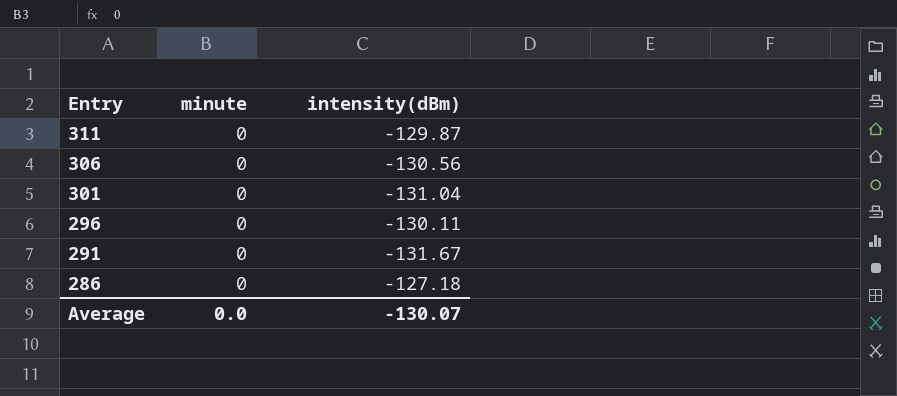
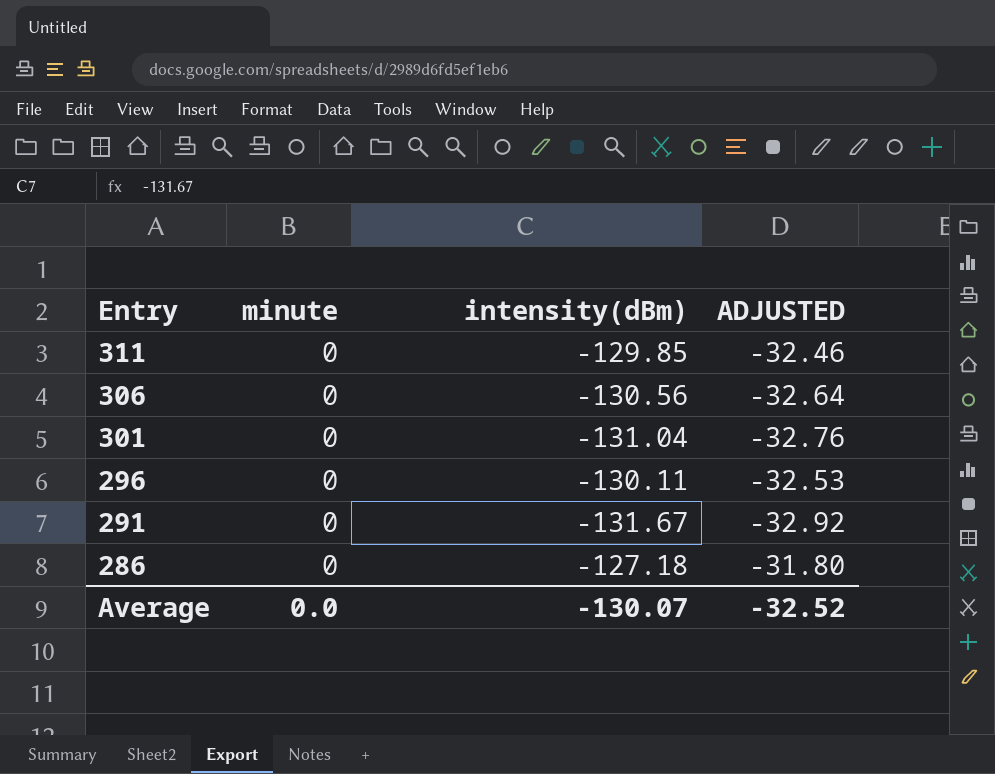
column ADJUSTED | formula: none -> [intensity(dBm)] * 0.25
311 | intensity(dBm): -129.87 -> -129.85

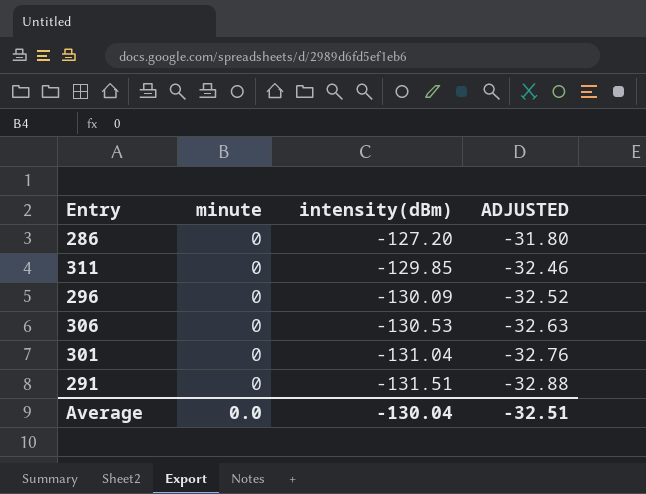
row order: Entry descending -> intensity(dBm) descending
286 | intensity(dBm): -127.18 -> -127.20
296 | intensity(dBm): -130.11 -> -130.09
296 | ADJUSTED: -32.53 -> -32.52
306 | intensity(dBm): -130.56 -> -130.53
306 | ADJUSTED: -32.64 -> -32.63
291 | intensity(dBm): -131.67 -> -131.51
291 | ADJUSTED: -32.92 -> -32.88
Average | intensity(dBm): -130.07 -> -130.04
Average | ADJUSTED: -32.52 -> -32.51

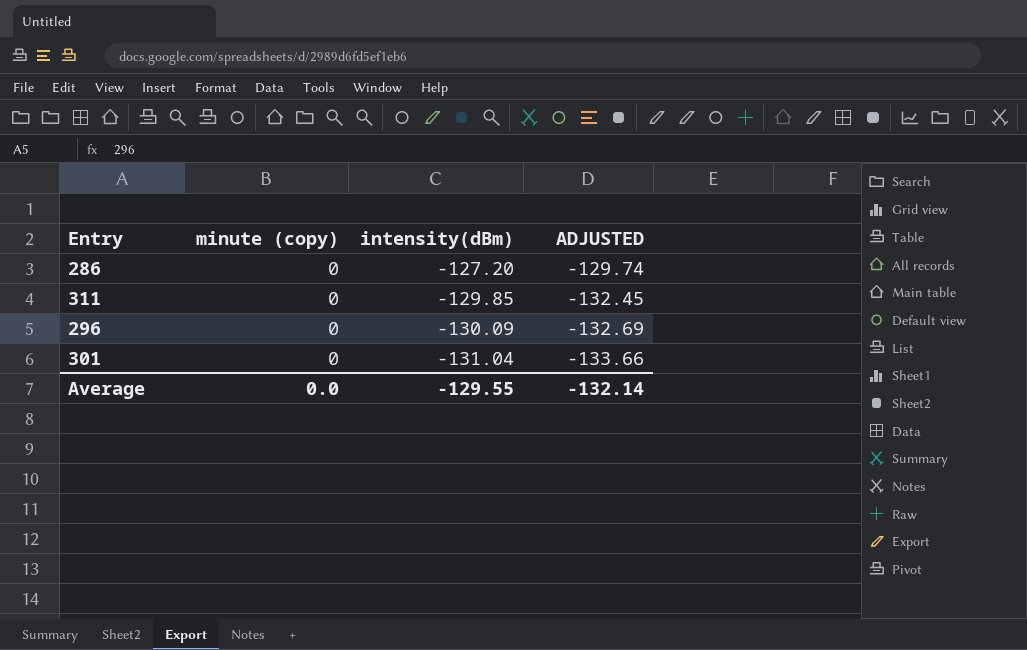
column name: minute -> minute (copy)
column ADJUSTED | formula: [intensity(dBm)] * 0.25 -> [intensity(dBm)] * 1.02
row 306: 0 | -130.53 | -32.63 -> none
row 291: 0 | -131.51 | -32.88 -> none
Average | intensity(dBm): -130.04 -> -129.55
Average | ADJUSTED: -32.51 -> -132.14

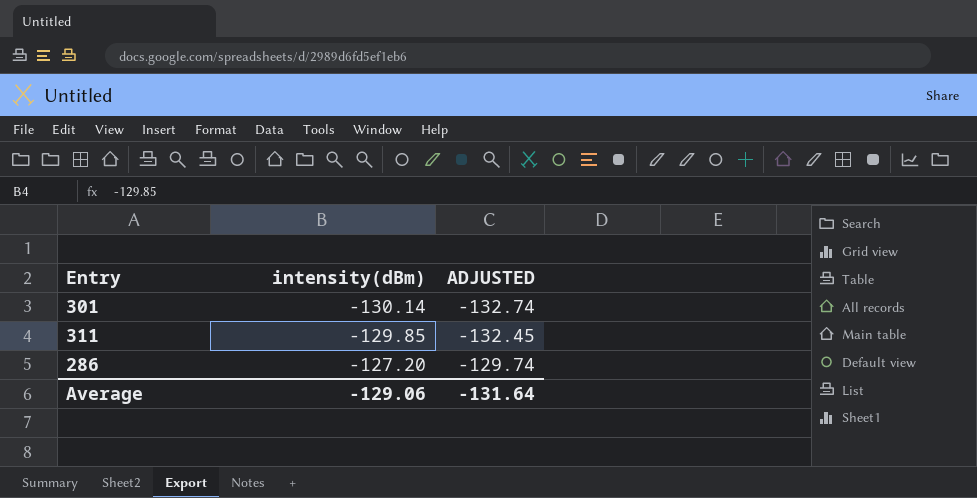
row order: intensity(dBm) descending -> intensity(dBm) ascending
column minute (copy) | position: 2 -> none
row 296: 0 | -130.09 | -132.69 -> none
301 | intensity(dBm): -131.04 -> -130.14
301 | ADJUSTED: -133.66 -> -132.74
Average | intensity(dBm): -129.55 -> -129.06
Average | ADJUSTED: -132.14 -> -131.64

